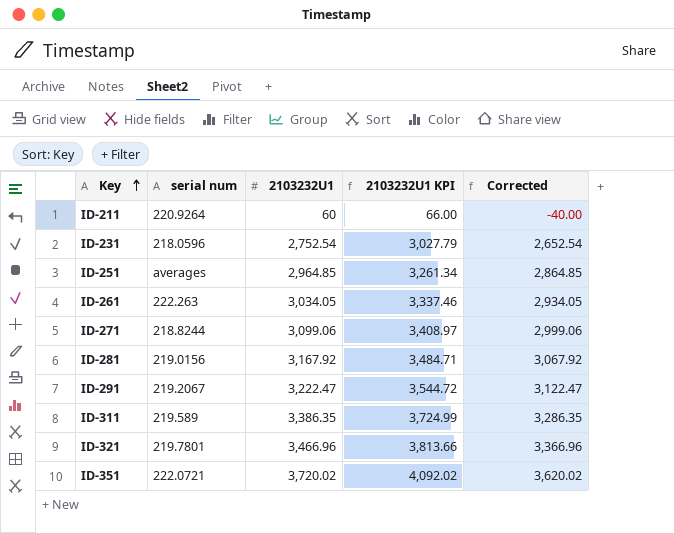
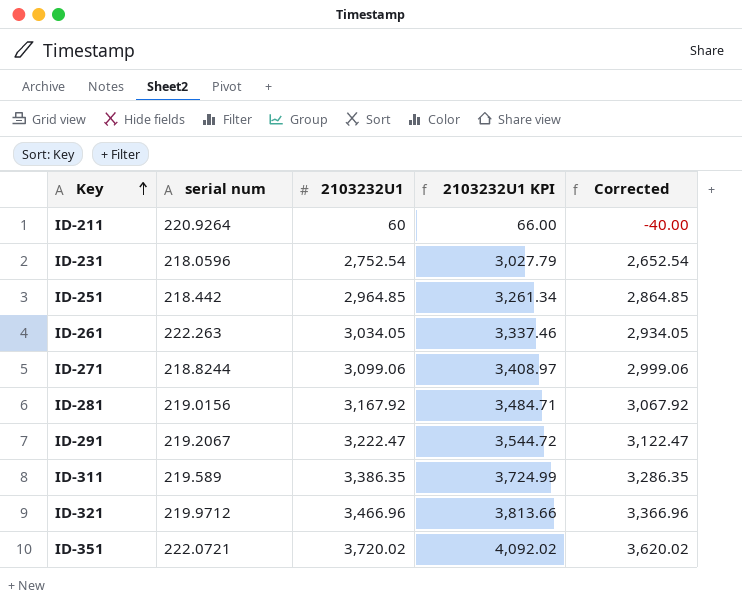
ID-251 | serial num: averages -> 218.442
ID-321 | serial num: 219.7801 -> 219.9712

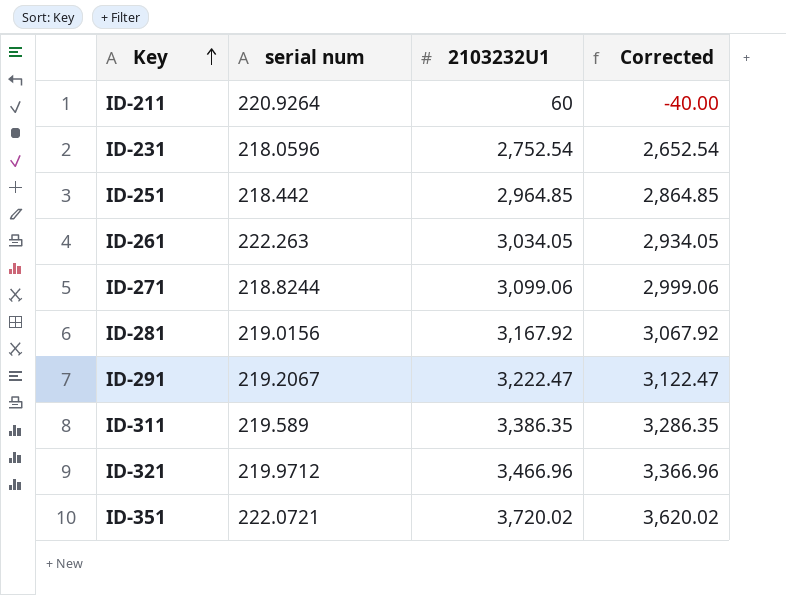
column 2103232U1 KPI | formula: [2103232U1] * 1.1 -> none

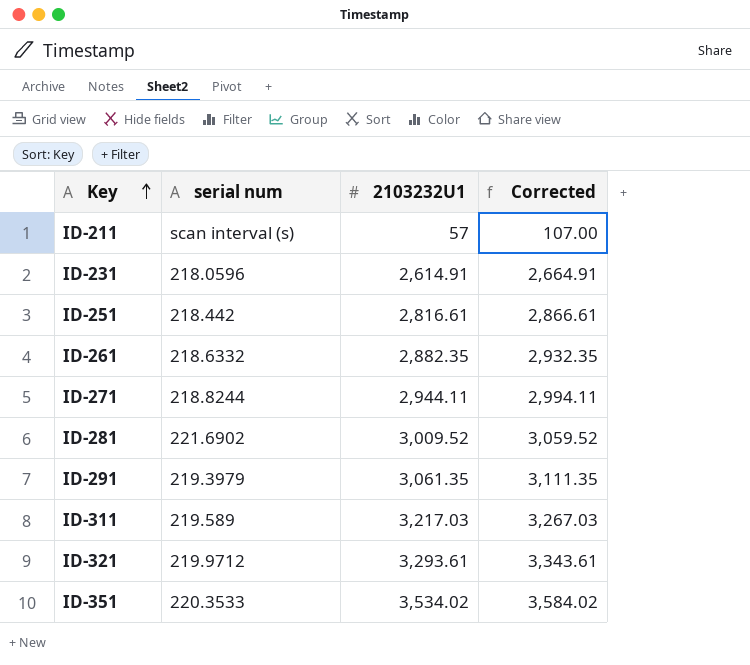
column Corrected | formula: [2103232U1] - 100 -> [2103232U1] + 50
ID-211 | serial num: 220.9264 -> scan interval (s)
ID-211 | 2103232U1: 60 -> 57
ID-231 | 2103232U1: 2,752.54 -> 2,614.91
ID-251 | 2103232U1: 2,964.85 -> 2,816.61
ID-261 | serial num: 222.263 -> 218.6332
ID-261 | 2103232U1: 3,034.05 -> 2,882.35
ID-271 | 2103232U1: 3,099.06 -> 2,944.11
ID-281 | serial num: 219.0156 -> 221.6902
ID-281 | 2103232U1: 3,167.92 -> 3,009.52
ID-291 | serial num: 219.2067 -> 219.3979
ID-291 | 2103232U1: 3,222.47 -> 3,061.35
ID-311 | 2103232U1: 3,386.35 -> 3,217.03
ID-321 | 2103232U1: 3,466.96 -> 3,293.61
ID-351 | serial num: 222.0721 -> 220.3533
ID-351 | 2103232U1: 3,720.02 -> 3,534.02

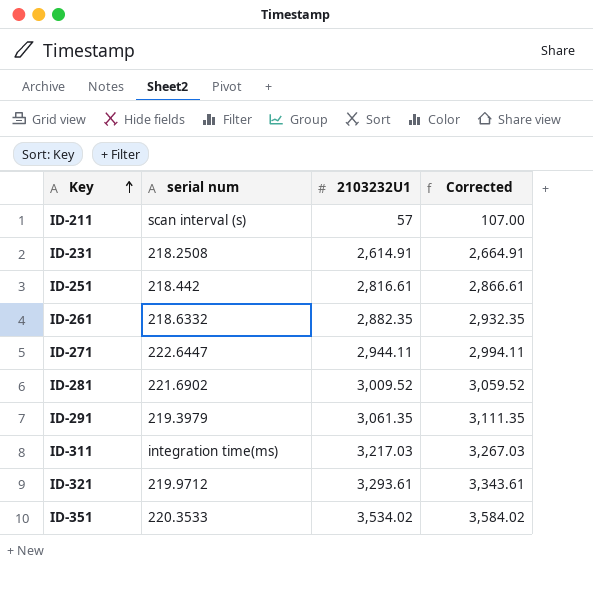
ID-231 | serial num: 218.0596 -> 218.2508
ID-271 | serial num: 218.8244 -> 222.6447
ID-311 | serial num: 219.589 -> integration time(ms)

